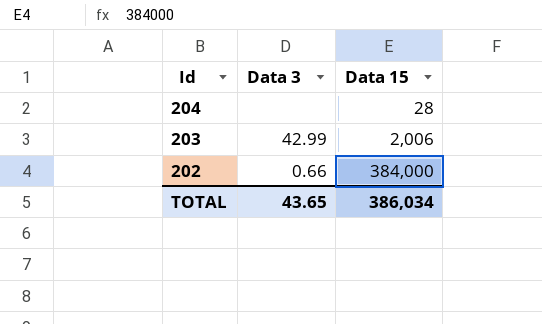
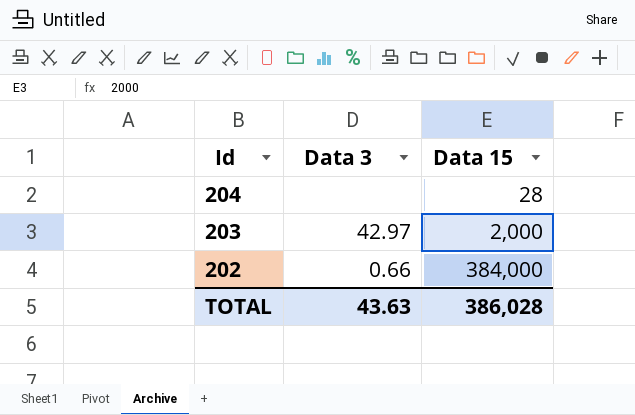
203 | Data 3: 42.99 -> 42.97
203 | Data 15: 2,006 -> 2,000
TOTAL | Data 3: 43.65 -> 43.63
TOTAL | Data 15: 386,034 -> 386,028

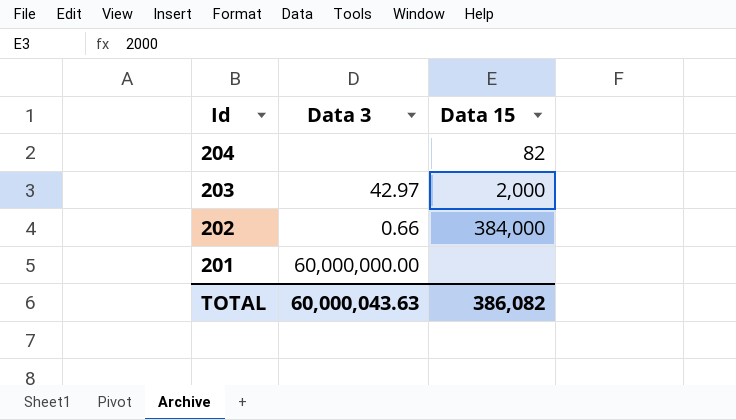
204 | Data 15: 28 -> 82
row 201: none -> 60,000,000.00 | none
TOTAL | Data 3: 43.63 -> 60,000,043.63
TOTAL | Data 15: 386,028 -> 386,082

